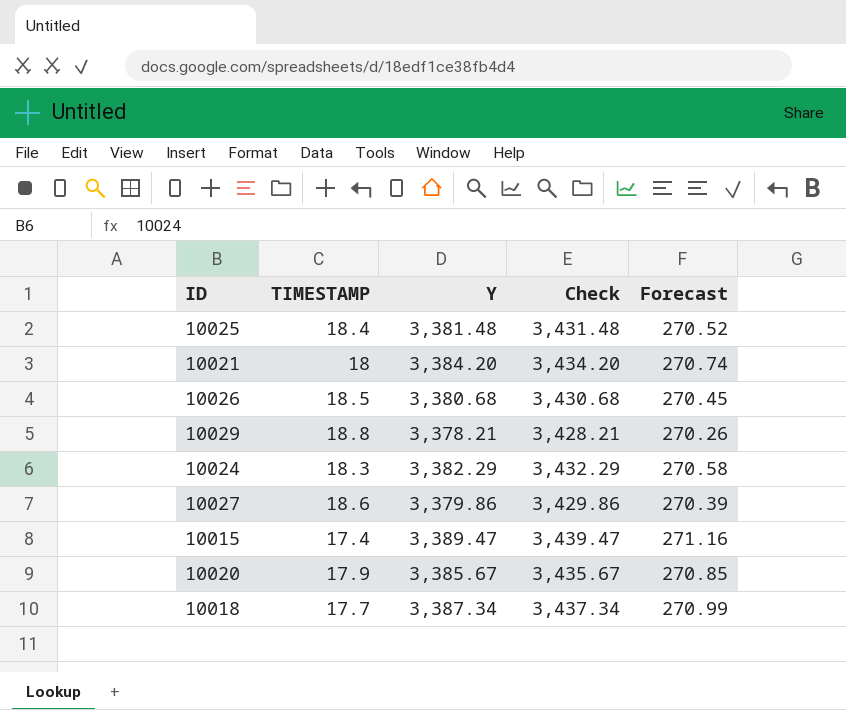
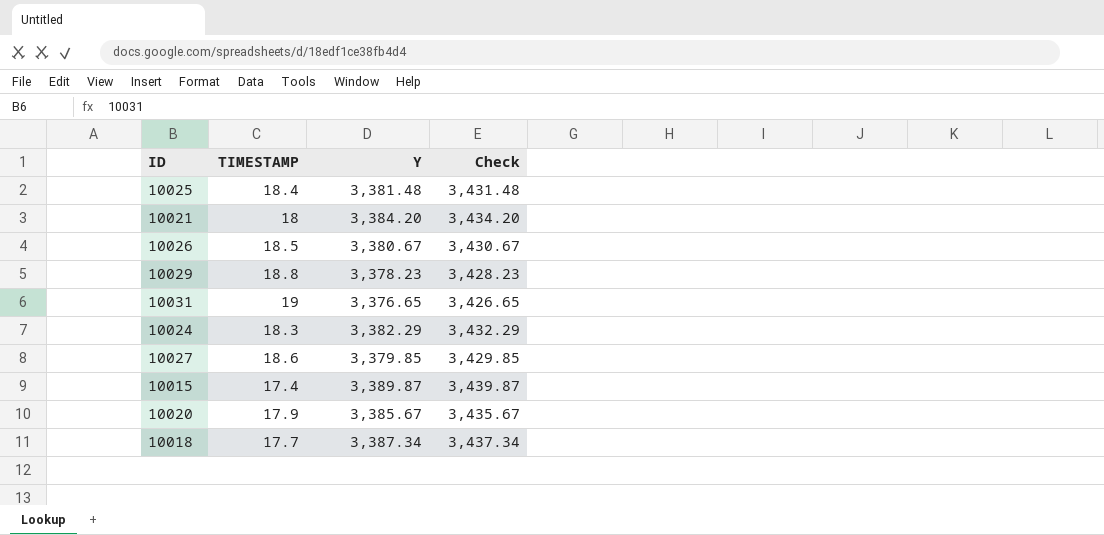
column Forecast | formula: [Y] * 0.08 -> none
10026 | Y: 3,380.68 -> 3,380.67
10026 | Check: 3,430.68 -> 3,430.67
10029 | Y: 3,378.21 -> 3,378.23
10029 | Check: 3,428.21 -> 3,428.23
row 10031: none -> 19 | 3,376.65 | 3,426.65
10027 | Y: 3,379.86 -> 3,379.85
10027 | Check: 3,429.86 -> 3,429.85
10015 | Y: 3,389.47 -> 3,389.87
10015 | Check: 3,439.47 -> 3,439.87

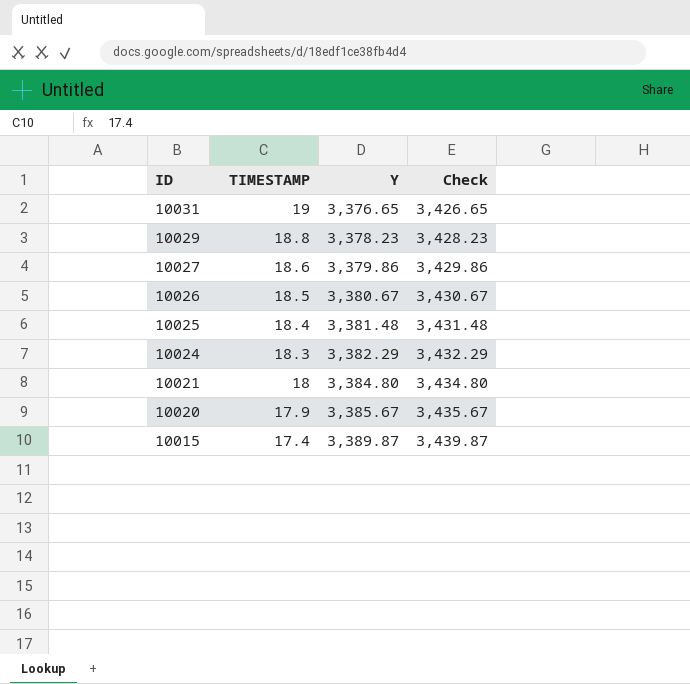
row order: none -> ID descending
row 10018: 17.7 | 3,387.34 | 3,437.34 -> none
10027 | Y: 3,379.85 -> 3,379.86
10027 | Check: 3,429.85 -> 3,429.86
10021 | Y: 3,384.20 -> 3,384.80
10021 | Check: 3,434.20 -> 3,434.80

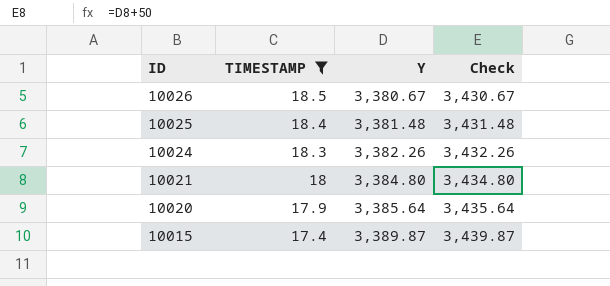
filter: none -> TIMESTAMP <= 18.5
10024 | Y: 3,382.29 -> 3,382.26
10024 | Check: 3,432.29 -> 3,432.26
10020 | Y: 3,385.67 -> 3,385.64
10020 | Check: 3,435.67 -> 3,435.64

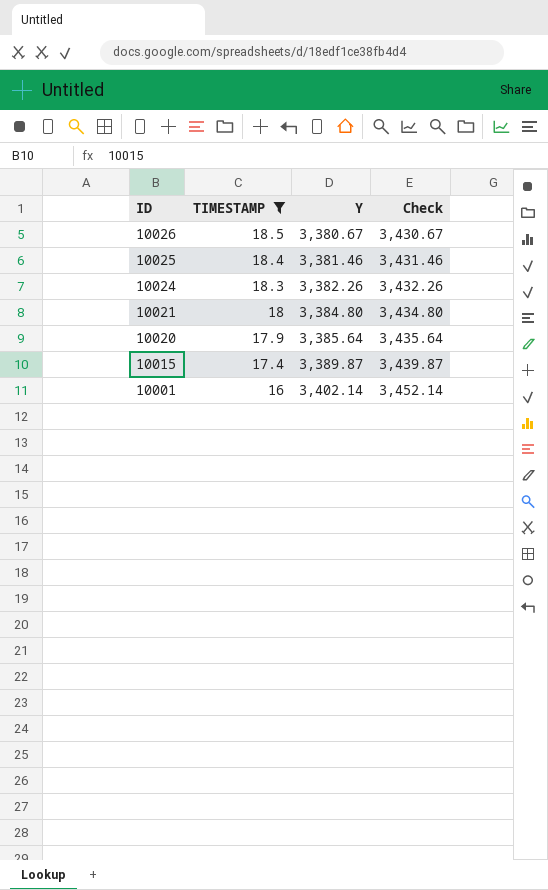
10025 | Y: 3,381.48 -> 3,381.46
10025 | Check: 3,431.48 -> 3,431.46
row 10001: none -> 16 | 3,402.14 | 3,452.14

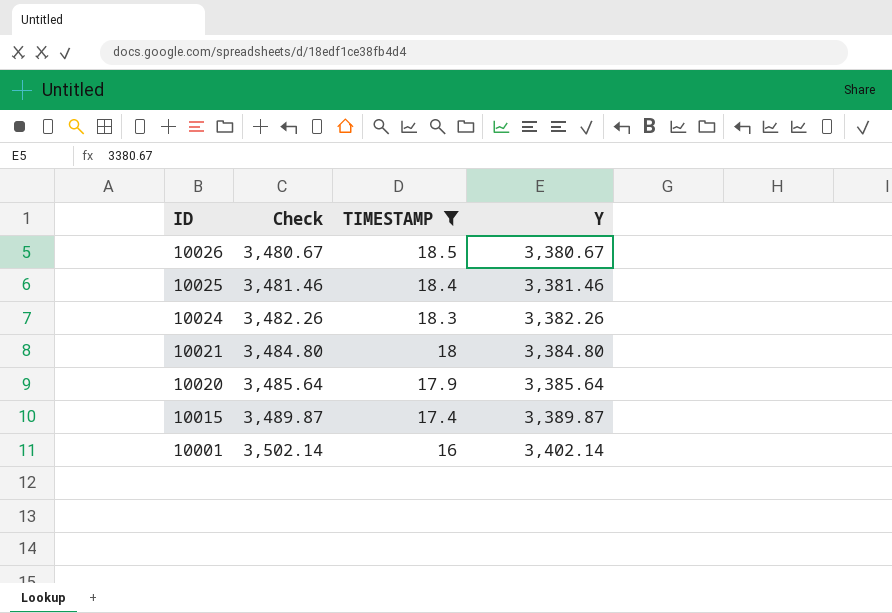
column Check | formula: [Y] + 50 -> [Y] + 100
column Check | position: 4 -> 2

